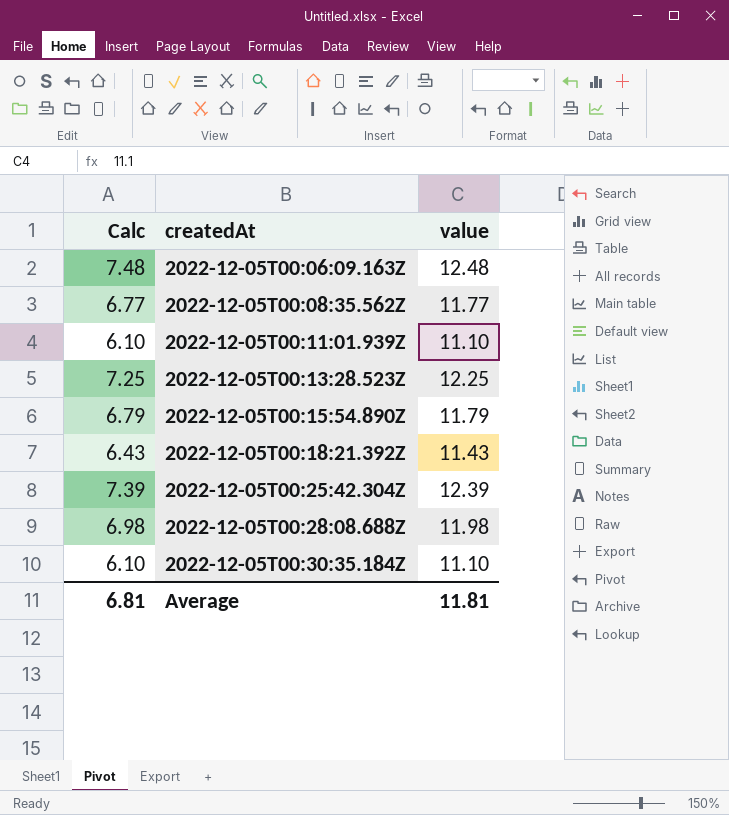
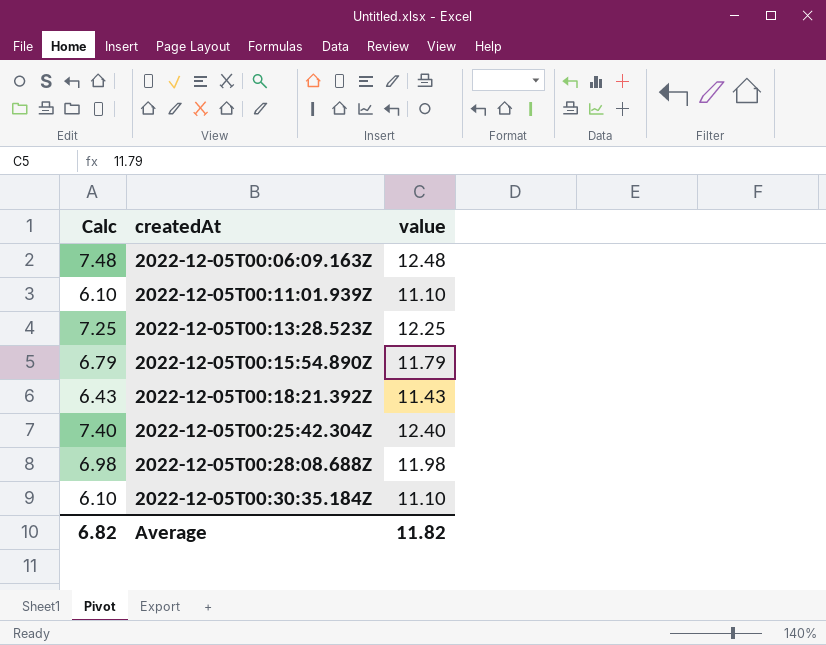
row 2022-12-05T00:08:35.562Z: 6.77 | 11.77 -> none
2022-12-05T00:25:42.304Z | Calc: 7.39 -> 7.40
2022-12-05T00:25:42.304Z | value: 12.39 -> 12.40
Average | Calc: 6.81 -> 6.82
Average | value: 11.81 -> 11.82

